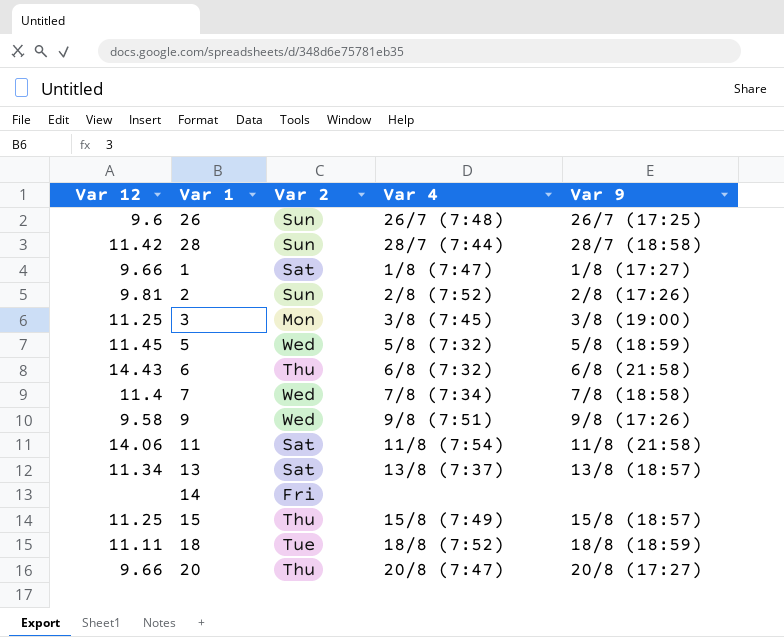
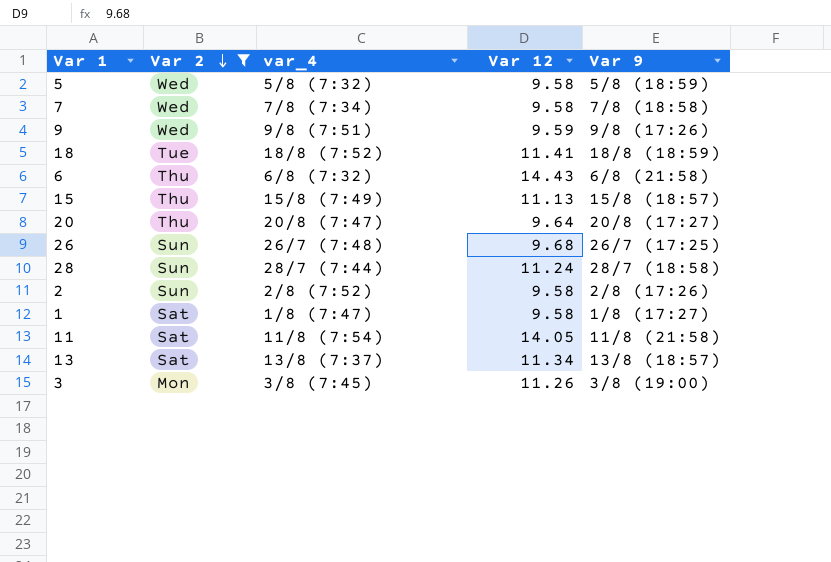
filter: none -> Var 2 != Fri
row order: none -> Var 2 descending
column name: Var 4 -> var_4
column Var 12 | position: 1 -> 4
5 | Var 12: 11.45 -> 9.58
7 | Var 12: 11.4 -> 9.58
9 | Var 12: 9.58 -> 9.59
18 | Var 12: 11.11 -> 11.41
15 | Var 12: 11.25 -> 11.13
20 | Var 12: 9.66 -> 9.64
26 | Var 12: 9.6 -> 9.68
28 | Var 12: 11.42 -> 11.24
2 | Var 12: 9.81 -> 9.58
1 | Var 12: 9.66 -> 9.58
11 | Var 12: 14.06 -> 14.05
3 | Var 12: 11.25 -> 11.26

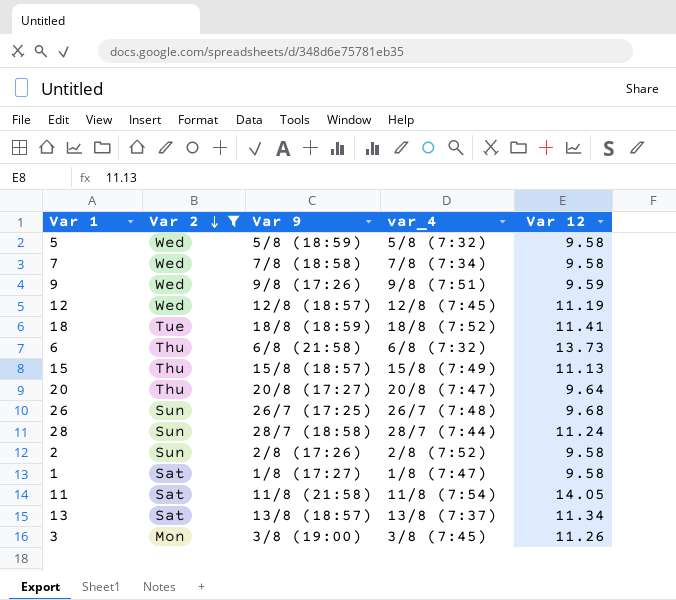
column Var 9 | position: 5 -> 3
row 12: none -> Wed | 12/8 (18:57) | 12/8 (7:45) | 11.19
6 | Var 12: 14.43 -> 13.73

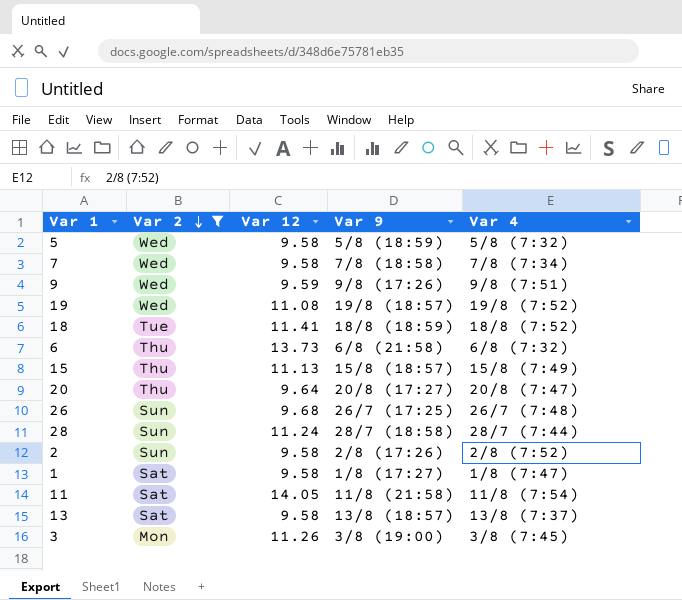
column Var 12 | position: 5 -> 3
column name: var_4 -> Var 4
row 12: Wed | 12/8 (18:57) | 12/8 (7:45) | 11.19 -> none
row 19: none -> Wed | 11.08 | 19/8 (18:57) | 19/8 (7:52)
13 | Var 12: 11.34 -> 9.58

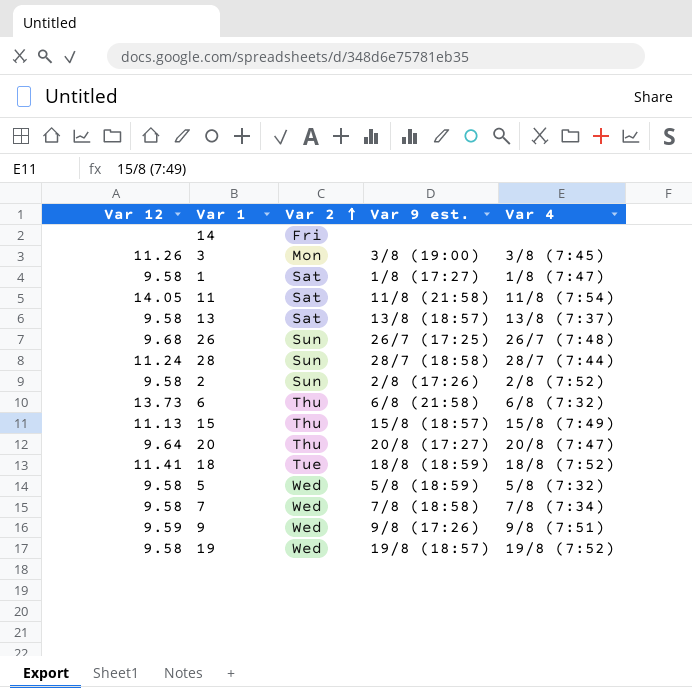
filter: Var 2 != Fri -> none
row order: Var 2 descending -> Var 2 ascending
column Var 12 | position: 3 -> 1
column name: Var 9 -> Var 9 est.
19 | Var 12: 11.08 -> 9.58

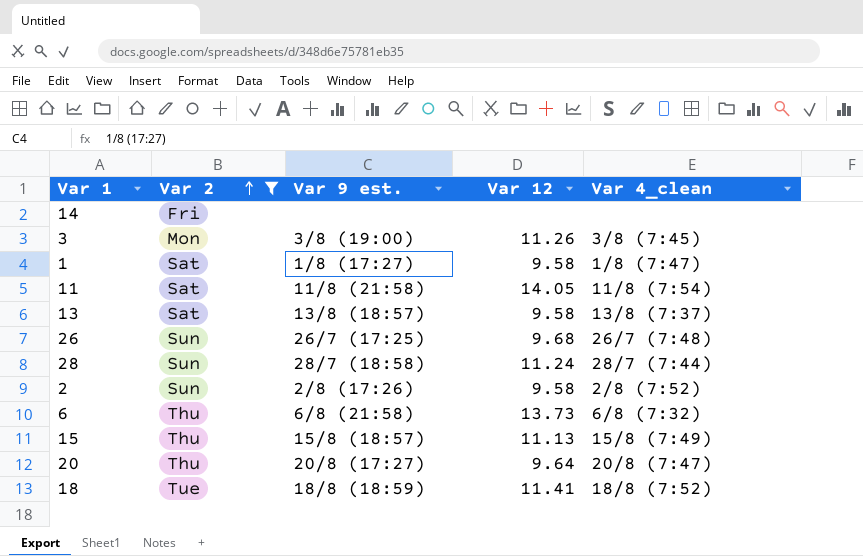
filter: none -> Var 2 != Wed
column Var 12 | position: 1 -> 4
column name: Var 4 -> Var 4_clean

